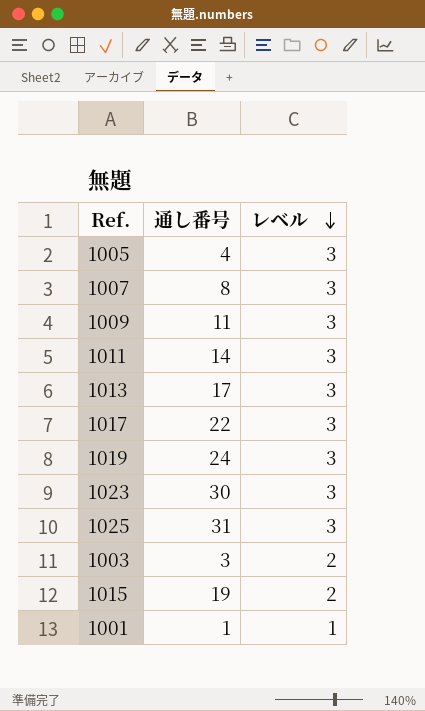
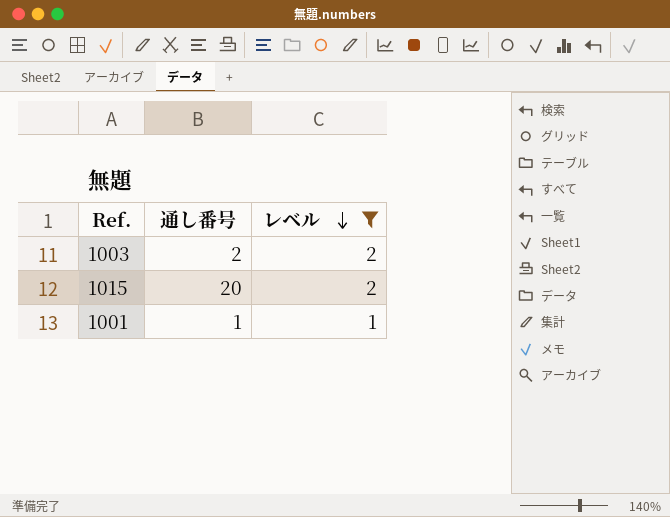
filter: none -> レベル != 3
1003 | 通し番号: 3 -> 2
1015 | 通し番号: 19 -> 20

